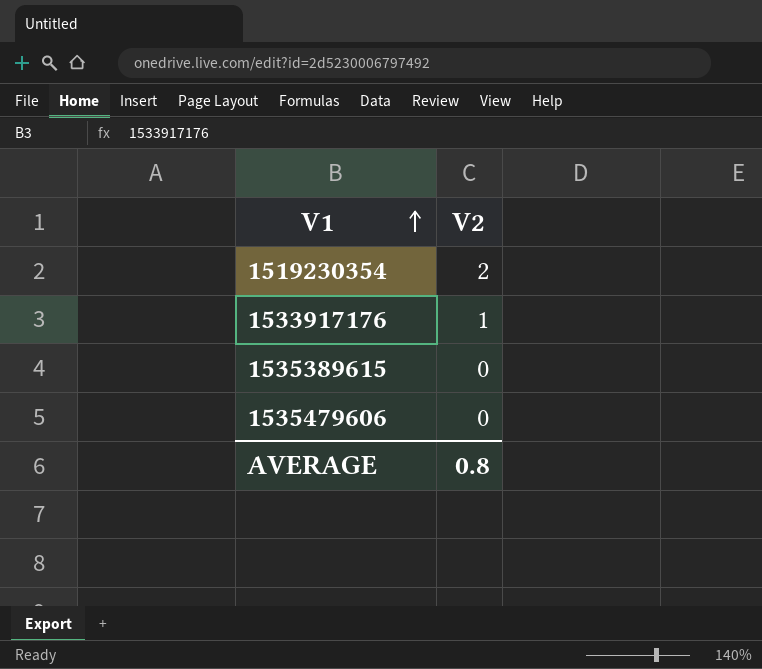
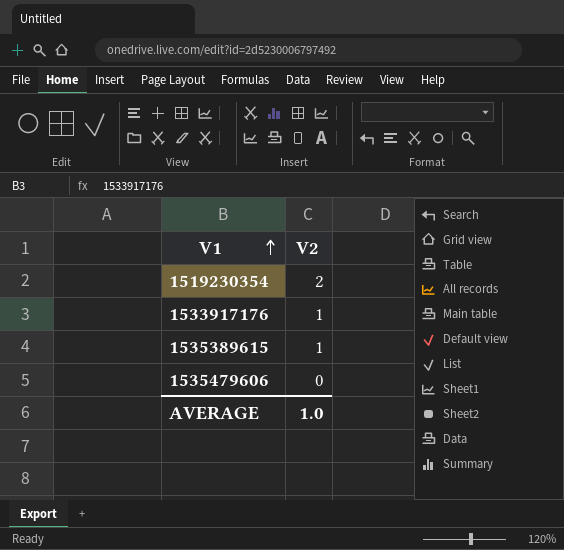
1535389615 | V2: 0 -> 1
AVERAGE | V2: 0.8 -> 1.0

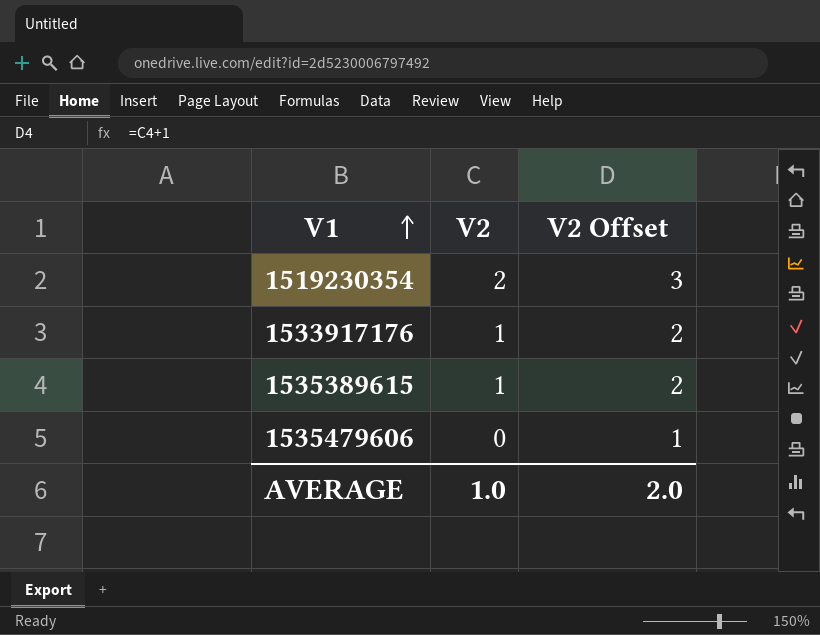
column V2 Offset | formula: none -> [V2] + 1

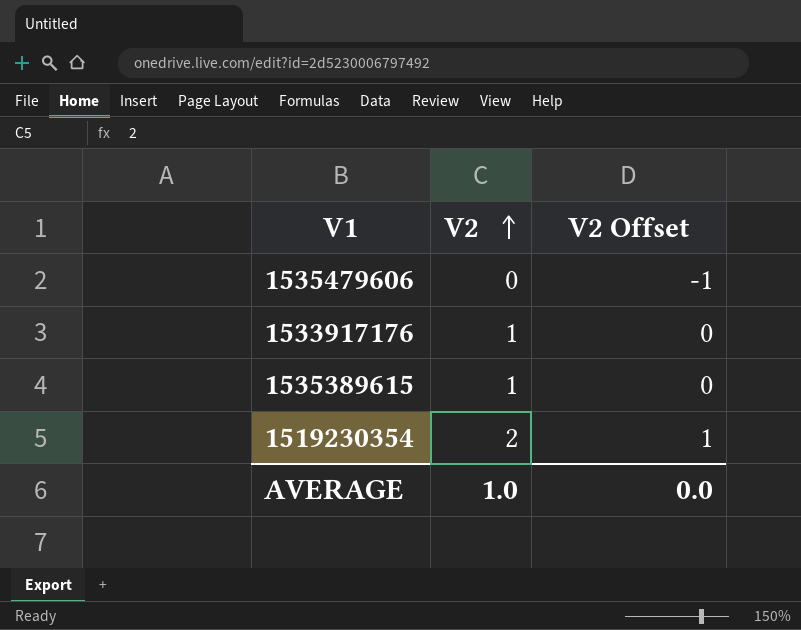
row order: V1 ascending -> V2 ascending
column V2 Offset | formula: [V2] + 1 -> [V2] - 1
AVERAGE | V2 Offset: 2.0 -> 0.0

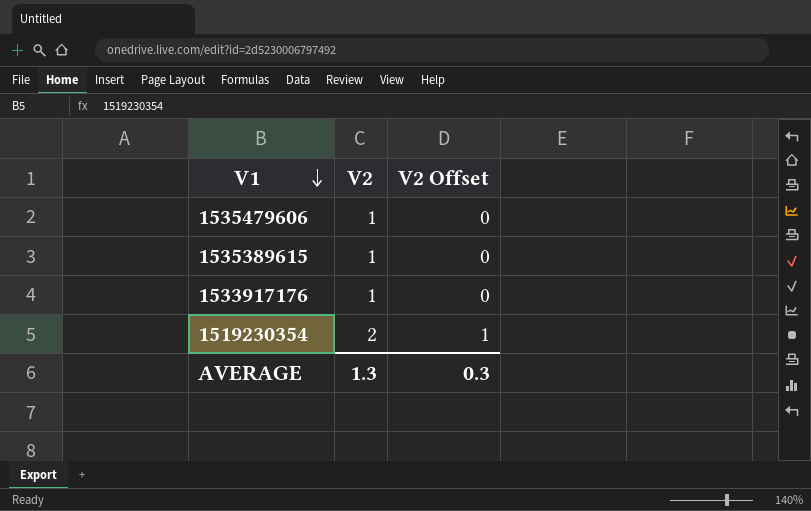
row order: V2 ascending -> V1 descending
1535479606 | V2: 0 -> 1
1535479606 | V2 Offset: -1 -> 0
AVERAGE | V2: 1.0 -> 1.3
AVERAGE | V2 Offset: 0.0 -> 0.3

